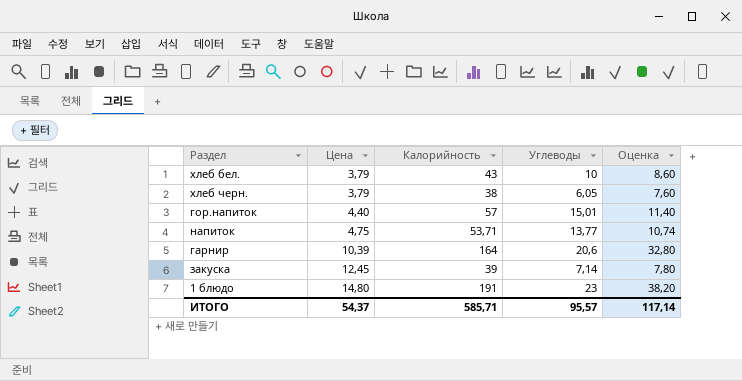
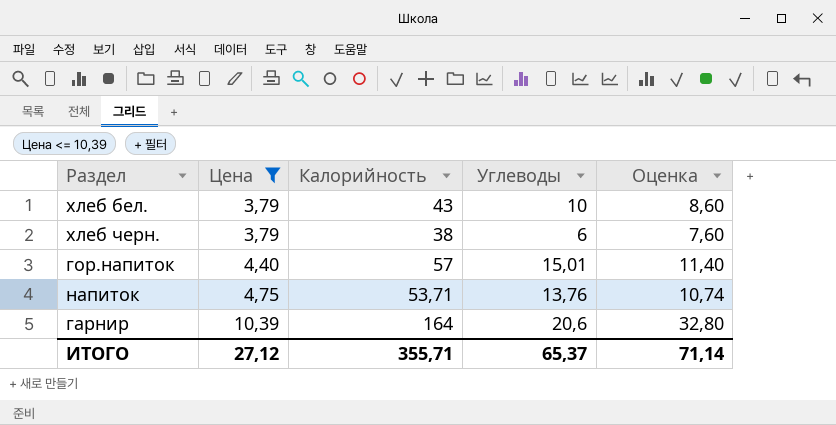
filter: none -> Цена <= 10,39
хлеб черн. | Углеводы: 6,05 -> 6
напиток | Углеводы: 13,77 -> 13,76
ИТОГО | Цена: 54,37 -> 27,12
ИТОГО | Калорийность: 585,71 -> 355,71
ИТОГО | Углеводы: 95,57 -> 65,37
ИТОГО | Оценка: 117,14 -> 71,14

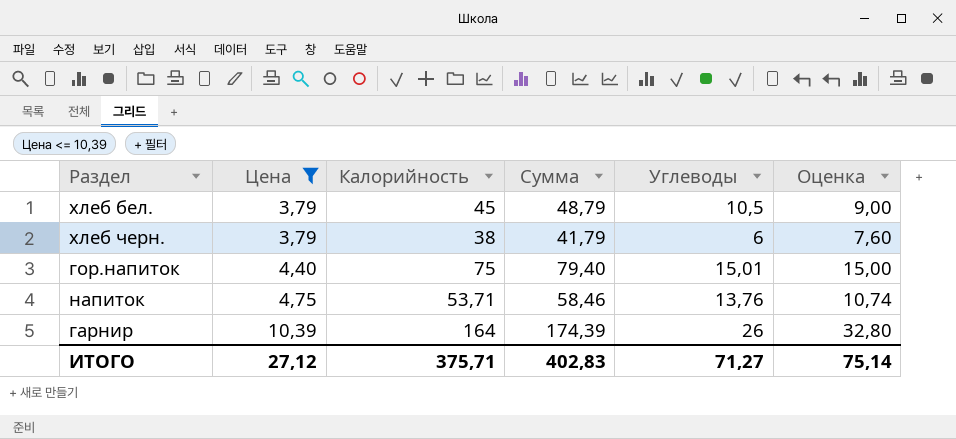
column Сумма | formula: none -> [Цена] + [Калорийность]
хлеб бел. | Калорийность: 43 -> 45
хлеб бел. | Углеводы: 10 -> 10,5
хлеб бел. | Оценка: 8,60 -> 9,00
гор.напиток | Калорийность: 57 -> 75
гор.напиток | Оценка: 11,40 -> 15,00
гарнир | Углеводы: 20,6 -> 26
ИТОГО | Калорийность: 355,71 -> 375,71
ИТОГО | Углеводы: 65,37 -> 71,27
ИТОГО | Оценка: 71,14 -> 75,14

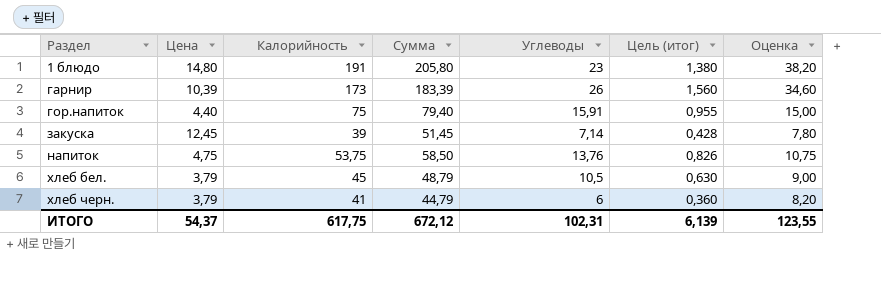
filter: Цена <= 10,39 -> none
row order: Цена ascending -> Раздел ascending
column Цель (итог) | formula: none -> [Углеводы] * 0,06
гарнир | Калорийность: 164 -> 173
гарнир | Сумма: 174,39 -> 183,39
гарнир | Оценка: 32,80 -> 34,60
гор.напиток | Углеводы: 15,01 -> 15,91
напиток | Калорийность: 53,71 -> 53,75
напиток | Сумма: 58,46 -> 58,50
напиток | Оценка: 10,74 -> 10,75
хлеб черн. | Калорийность: 38 -> 41
хлеб черн. | Сумма: 41,79 -> 44,79
хлеб черн. | Оценка: 7,60 -> 8,20
ИТОГО | Цена: 27,12 -> 54,37
ИТОГО | Калорийность: 375,71 -> 617,75
ИТОГО | Сумма: 402,83 -> 672,12
ИТОГО | Углеводы: 71,27 -> 102,31
ИТОГО | Оценка: 75,14 -> 123,55

